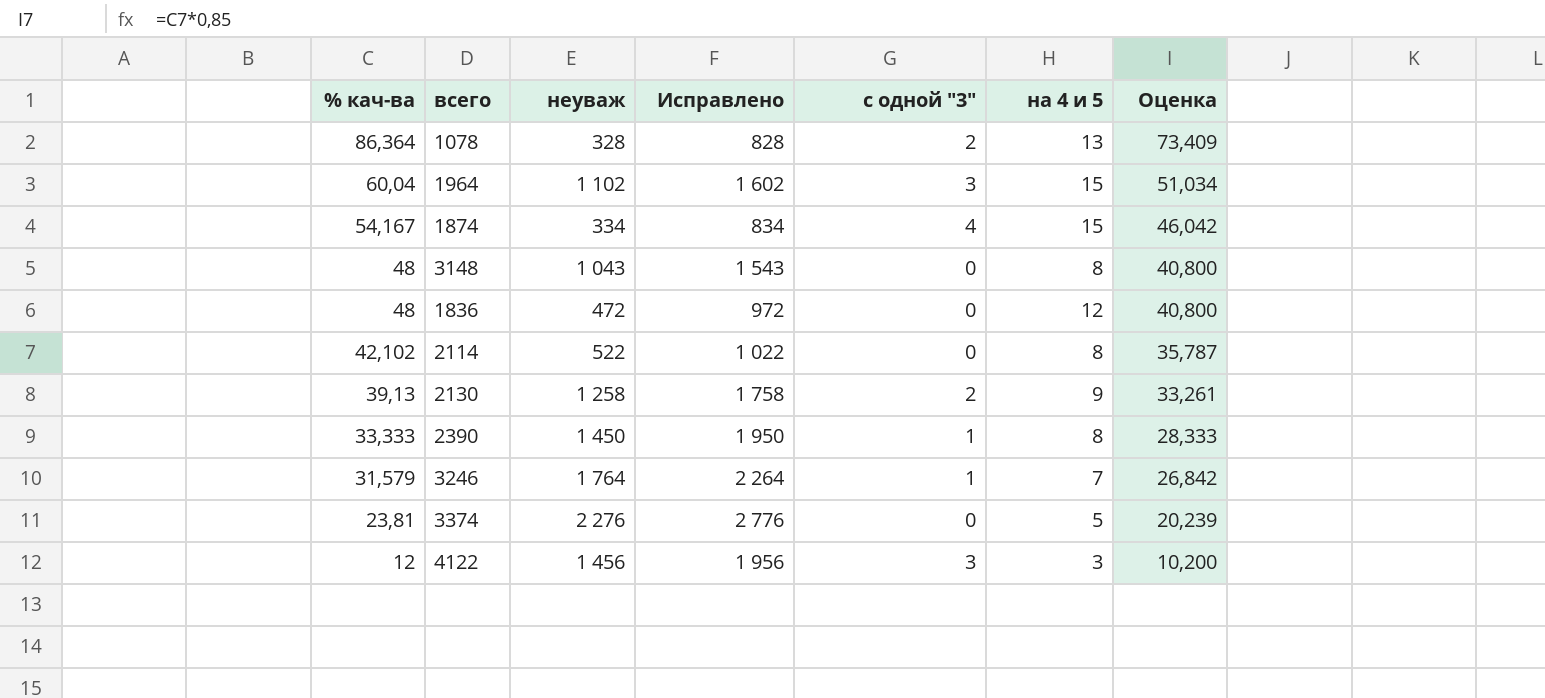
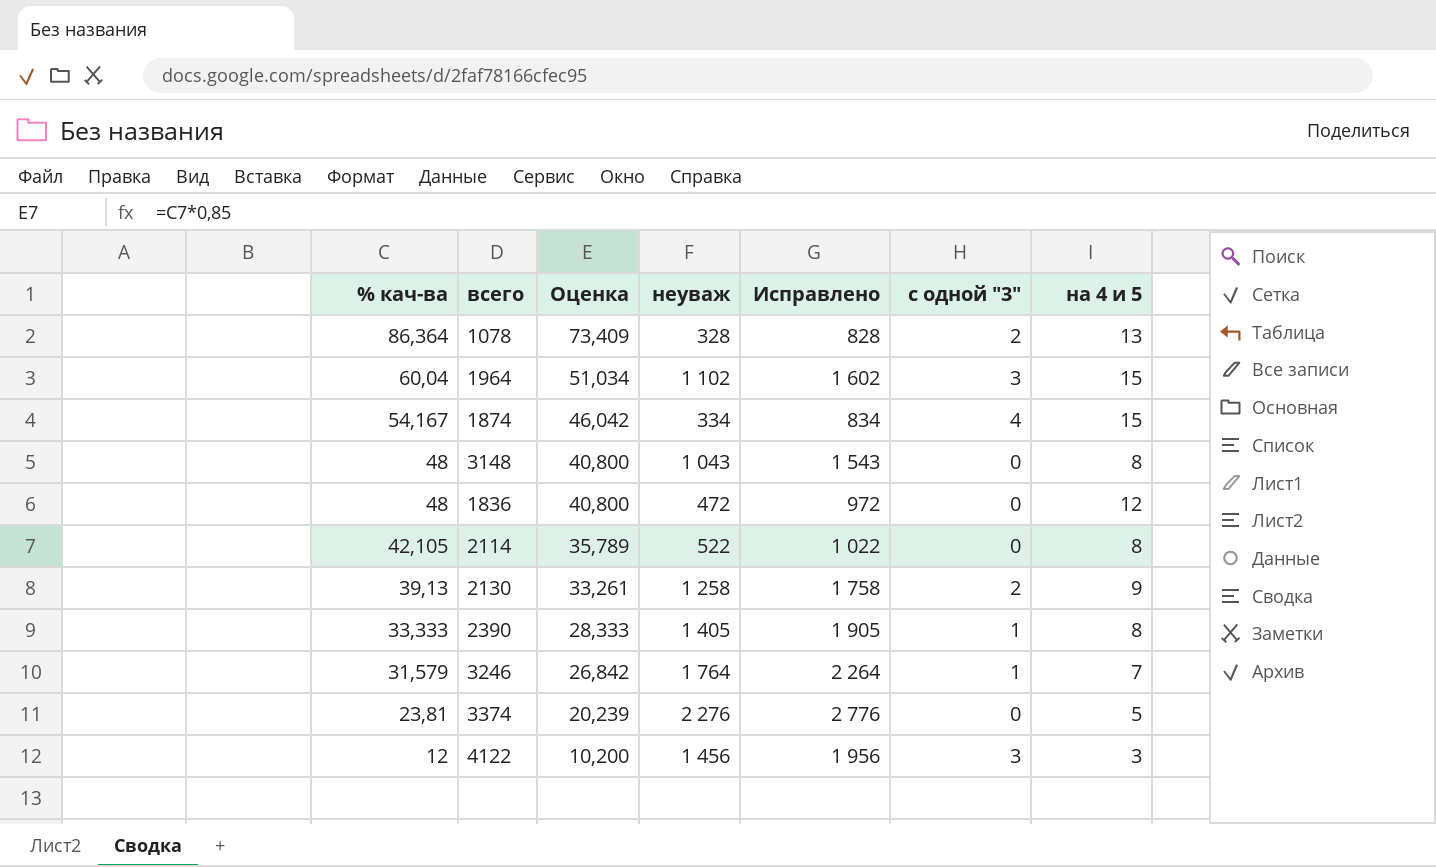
column Оценка | position: 7 -> 3
2114 | % кач-ва: 42,102 -> 42,105
2114 | Оценка: 35,787 -> 35,789
2390 | неуваж: 1 450 -> 1 405
2390 | Исправлено: 1 950 -> 1 905

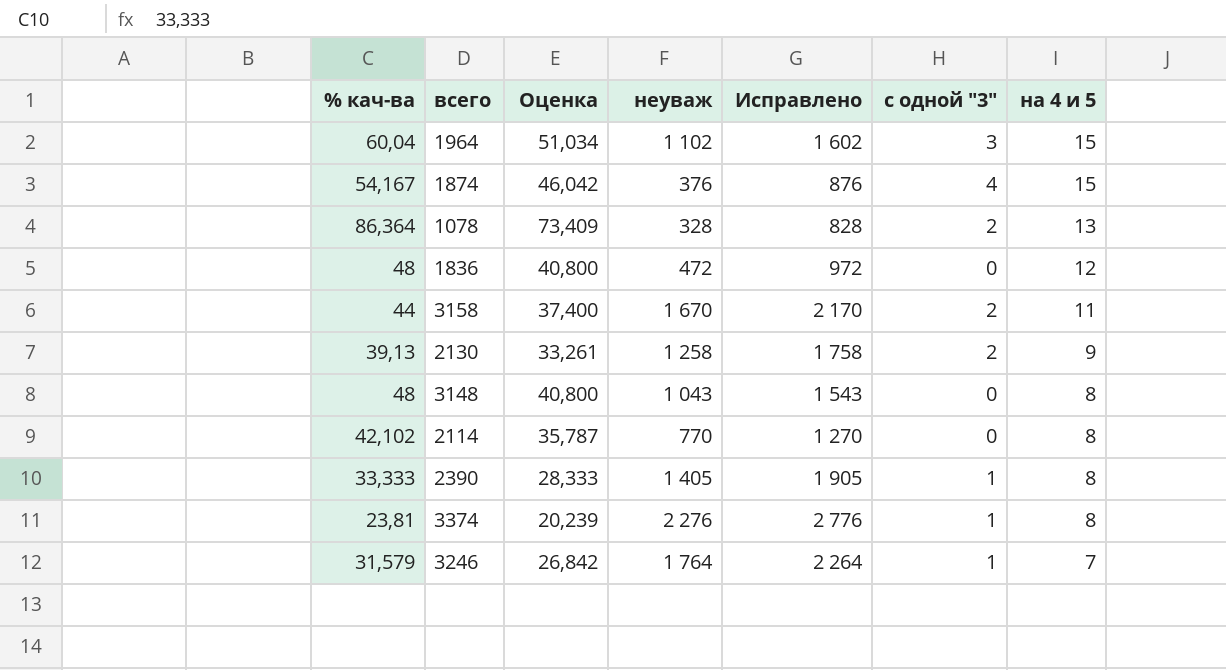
row order: % кач-ва descending -> на 4 и 5 descending
row 4122: 12 | 10,200 | 1 456 | 1 956 | 3 | 3 -> none
1874 | неуваж: 334 -> 376
1874 | Исправлено: 834 -> 876
row 3158: none -> 44 | 37,400 | 1 670 | 2 170 | 2 | 11
2114 | % кач-ва: 42,105 -> 42,102
2114 | Оценка: 35,789 -> 35,787
2114 | неуваж: 522 -> 770
2114 | Исправлено: 1 022 -> 1 270
3374 | с одной "3": 0 -> 1
3374 | на 4 и 5: 5 -> 8

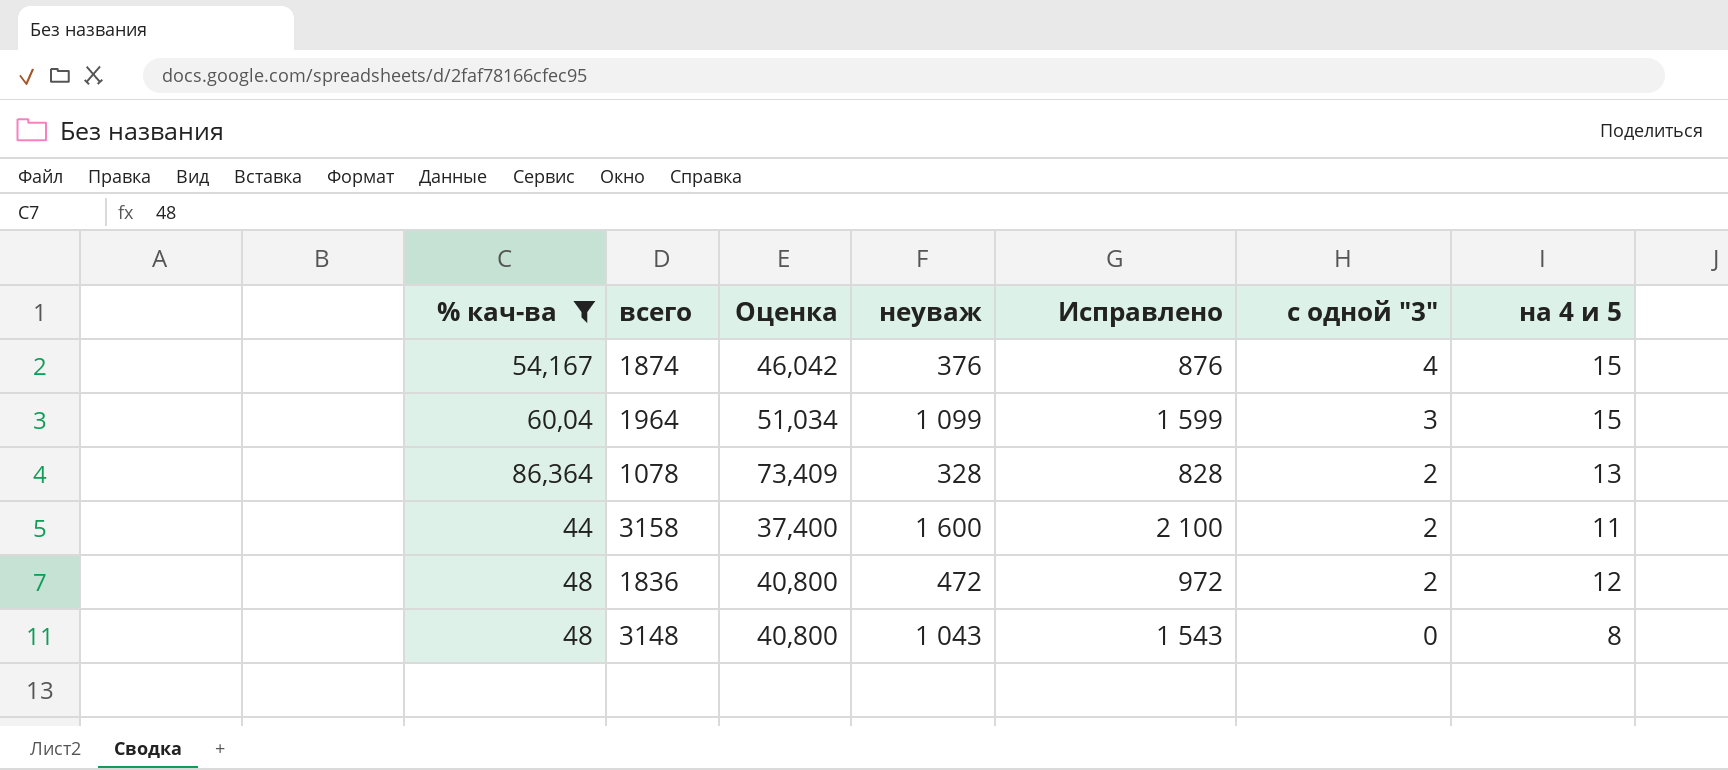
filter: none -> % кач-ва >= 44
row order: на 4 и 5 descending -> с одной "3" descending
1964 | неуваж: 1 102 -> 1 099
1964 | Исправлено: 1 602 -> 1 599
3158 | неуваж: 1 670 -> 1 600
3158 | Исправлено: 2 170 -> 2 100
1836 | с одной "3": 0 -> 2

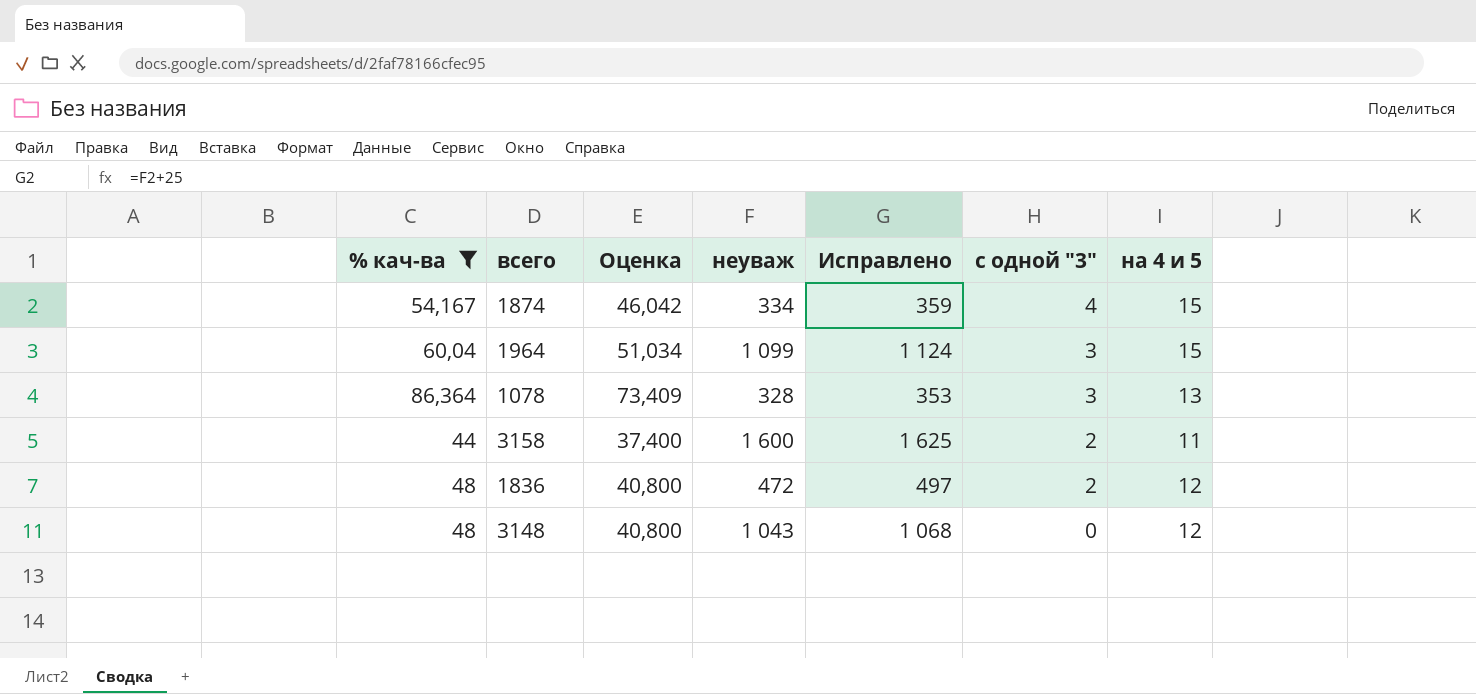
column Исправлено | formula: [неуваж] + 500 -> [неуваж] + 25
1874 | неуваж: 376 -> 334
1078 | с одной "3": 2 -> 3
3148 | на 4 и 5: 8 -> 12

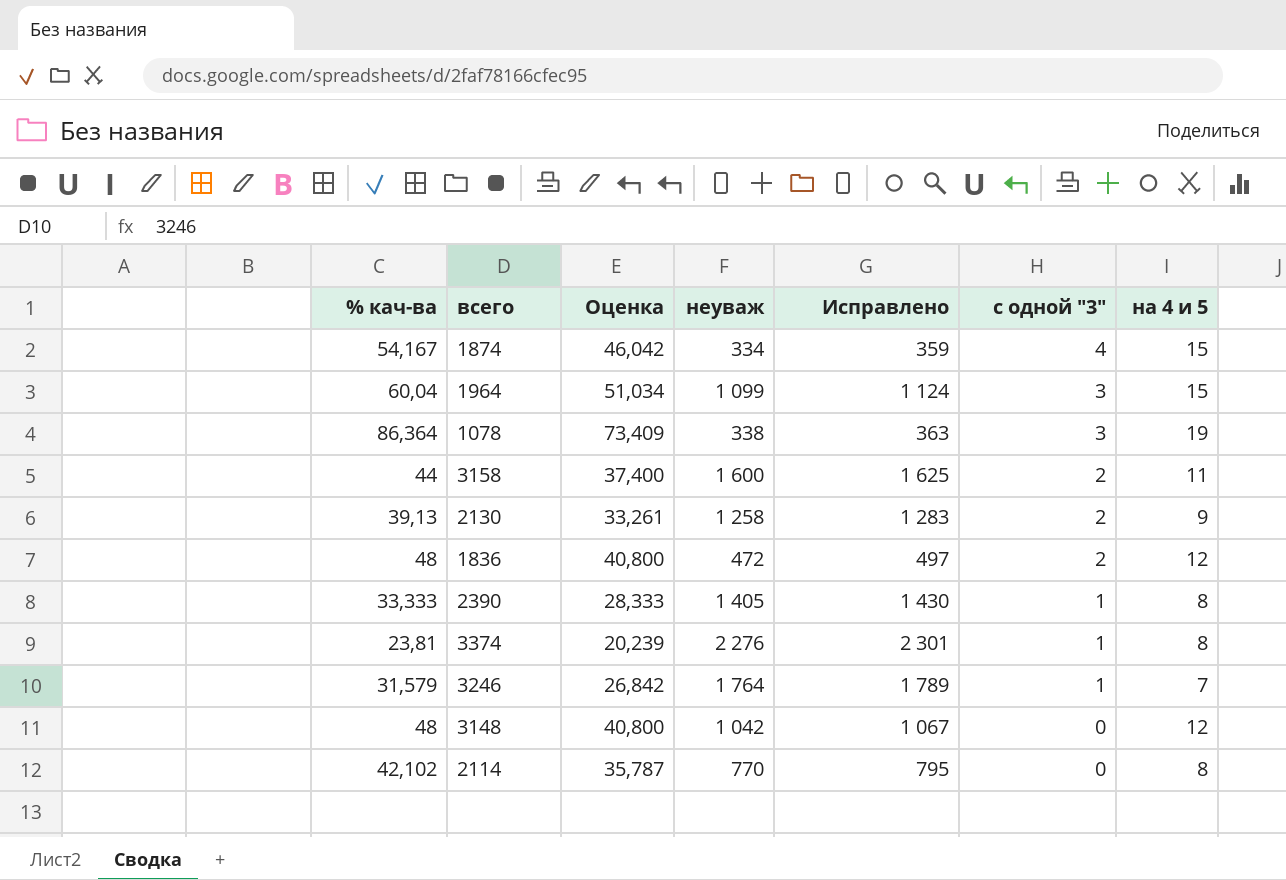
filter: % кач-ва >= 44 -> none
1078 | неуваж: 328 -> 338
1078 | Исправлено: 353 -> 363
1078 | на 4 и 5: 13 -> 19
3148 | неуваж: 1 043 -> 1 042
3148 | Исправлено: 1 068 -> 1 067

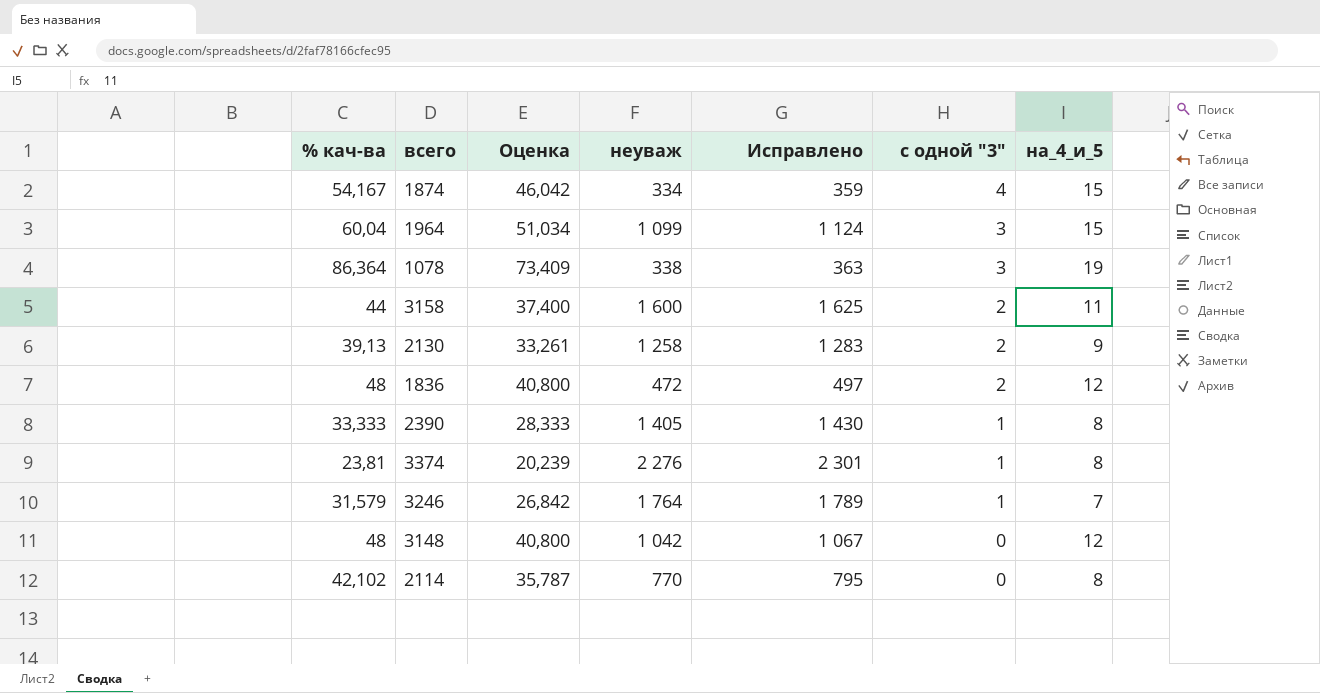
column name: на 4 и 5 -> на_4_и_5

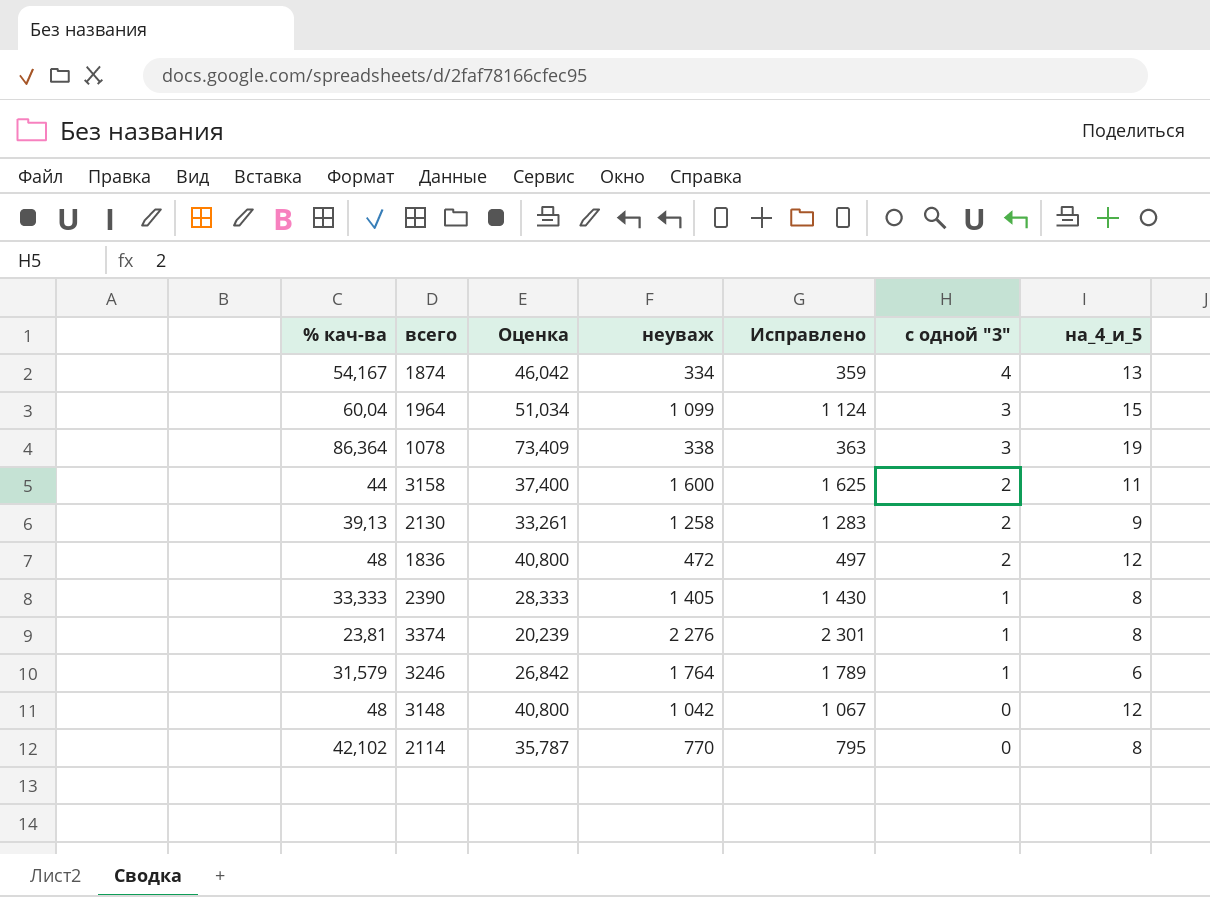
1874 | на_4_и_5: 15 -> 13
3246 | на_4_и_5: 7 -> 6

